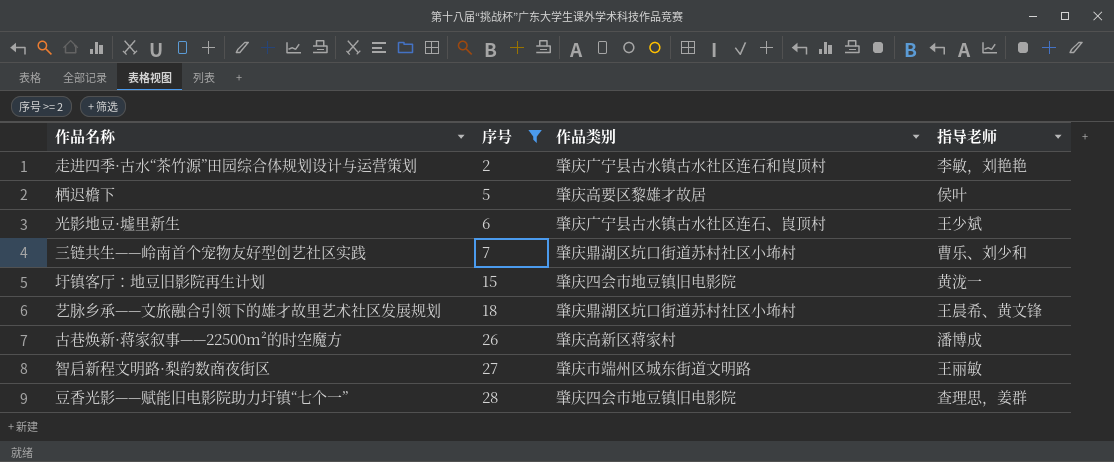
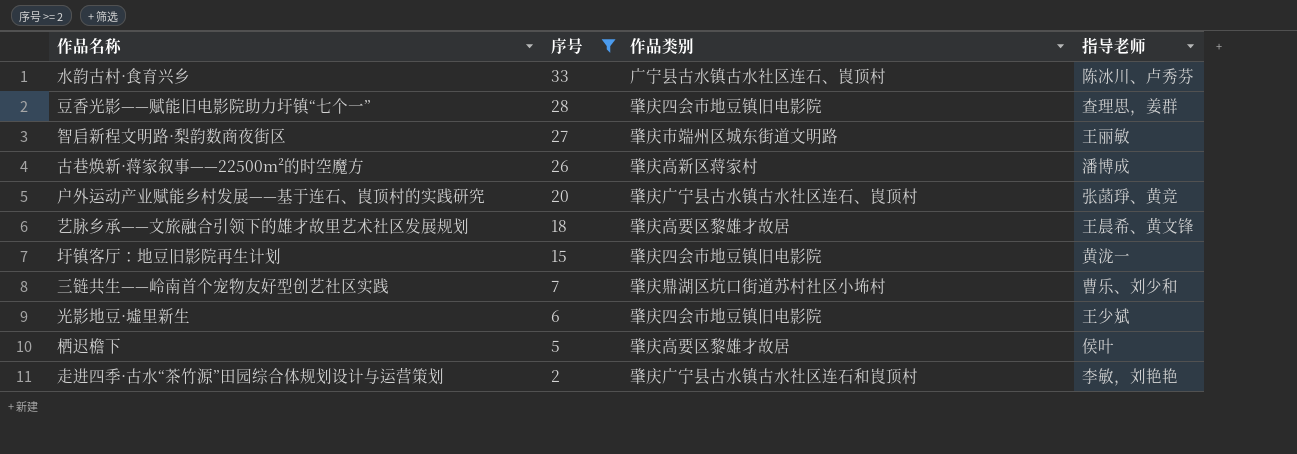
row order: 序号 ascending -> 序号 descending
row 水韵古村·食育兴乡: none -> 33 | 广宁县古水镇古水社区连石、崀顶村 | 陈冰川、卢秀芬
row 户外运动产业赋能乡村发展——基于连石、崀顶村的实践研究: none -> 20 | 肇庆广宁县古水镇古水社区连石、崀顶村 | 张菡琤、黄竞
艺脉乡承——文旅融合引领下的雄才故里艺术社区发展规划 | 作品类别: 肇庆鼎湖区坑口街道苏村社区小㘵村 -> 肇庆高要区黎雄才故居
光影地豆·墟里新生 | 作品类别: 肇庆广宁县古水镇古水社区连石、崀顶村 -> 肇庆四会市地豆镇旧电影院

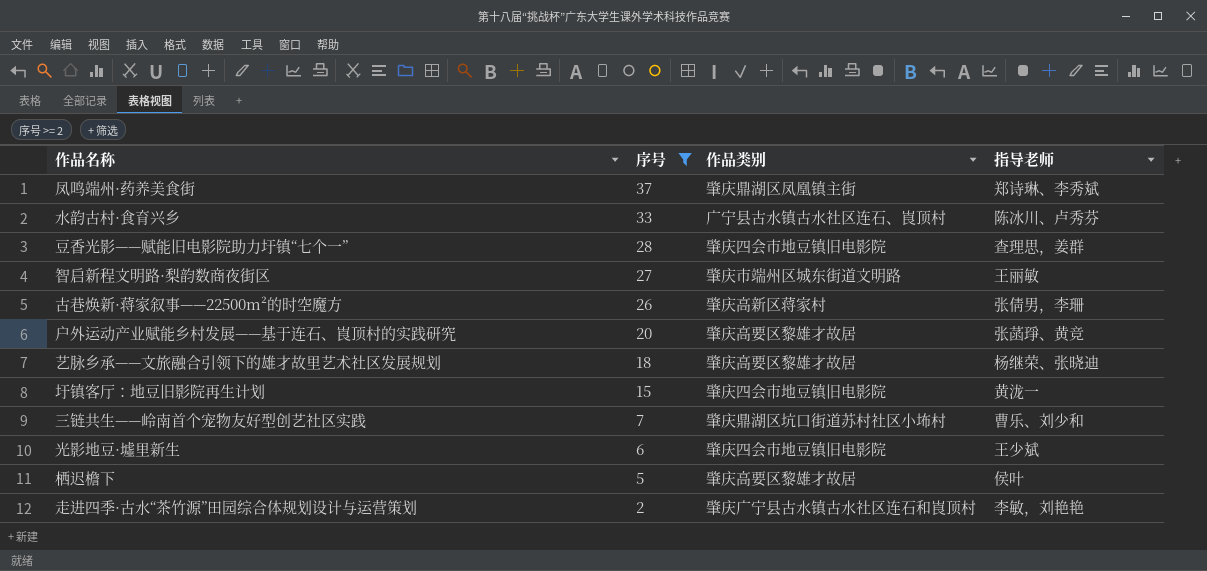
row 凤鸣端州·药养美食街: none -> 37 | 肇庆鼎湖区凤凰镇主街 | 郑诗琳、李秀斌
古巷焕新·蒋家叙事——22500m²的时空魔方 | 指导老师: 潘博成 -> 张倩男，李珊
户外运动产业赋能乡村发展——基于连石、崀顶村的实践研究 | 作品类别: 肇庆广宁县古水镇古水社区连石、崀顶村 -> 肇庆高要区黎雄才故居
艺脉乡承——文旅融合引领下的雄才故里艺术社区发展规划 | 指导老师: 王晨希、黄文锋 -> 杨继荣、张晓迪

